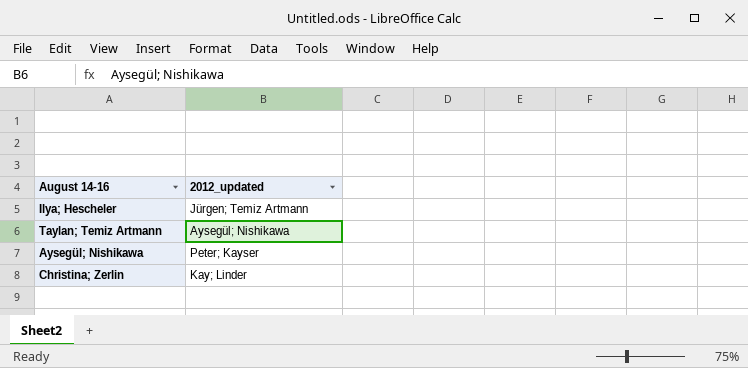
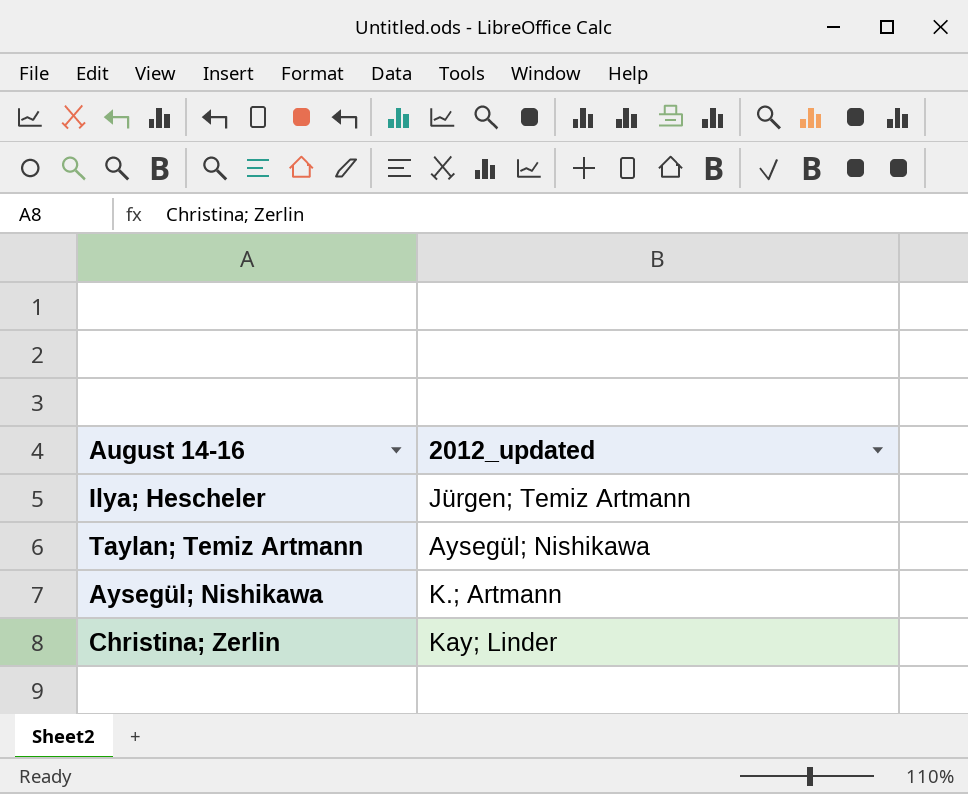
Aysegül; Nishikawa | 2012_updated: Peter; Kayser -> K.; Artmann

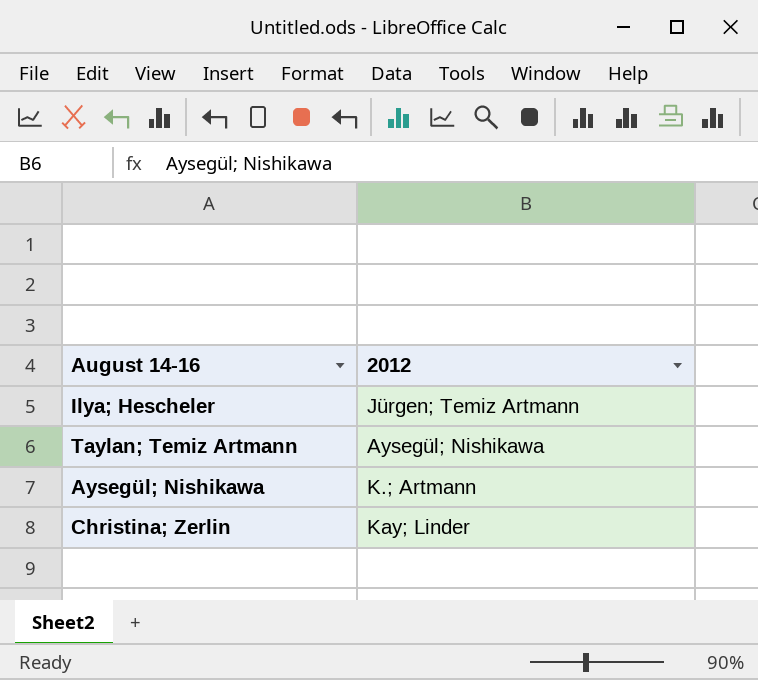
column name: 2012_updated -> 2012

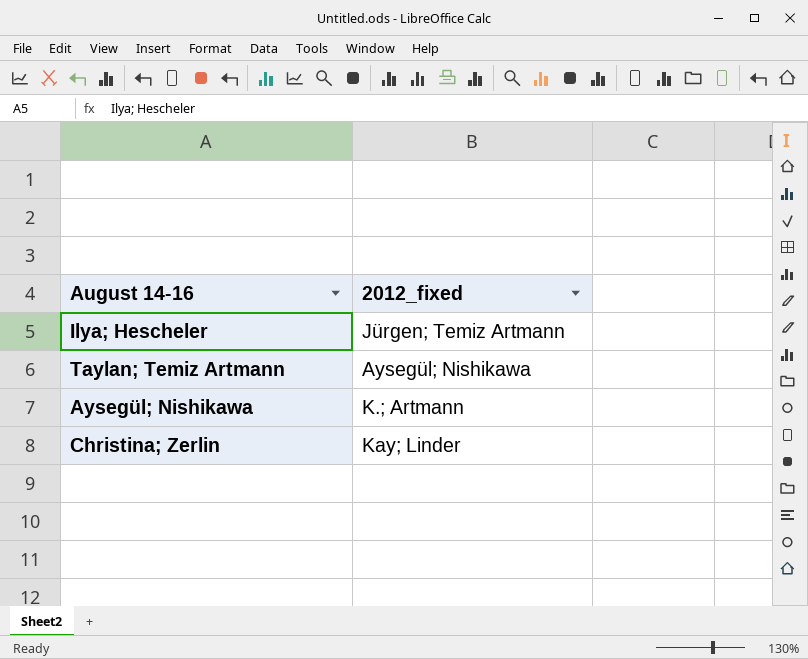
column name: 2012 -> 2012_fixed

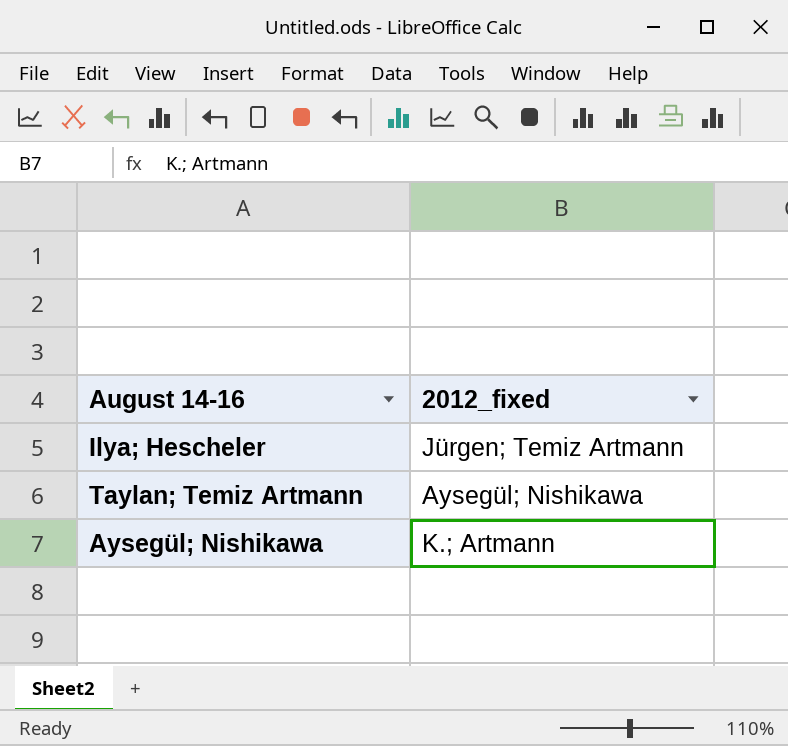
row Christina; Zerlin: Kay; Linder -> none

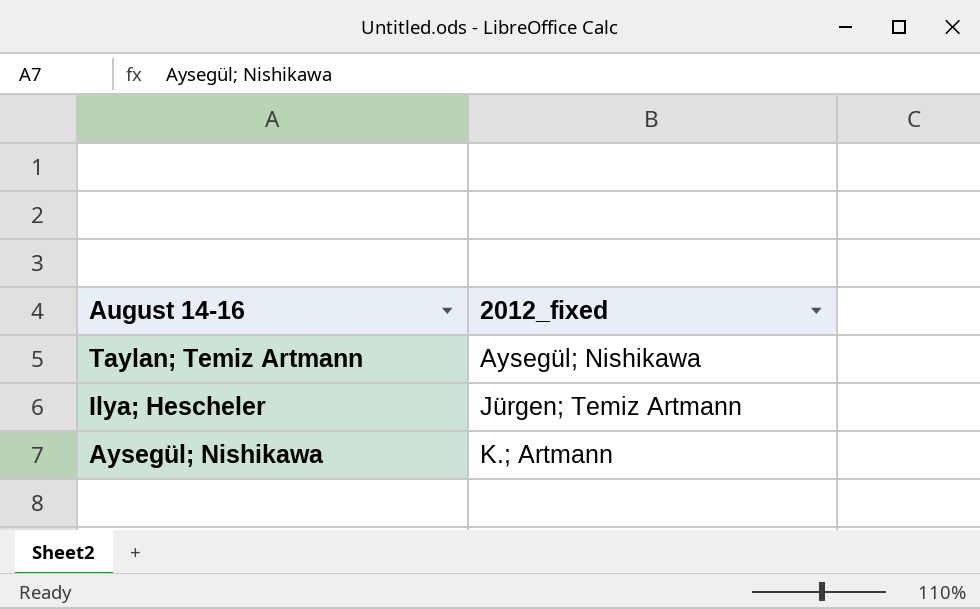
row order: none -> August 14-16 descending

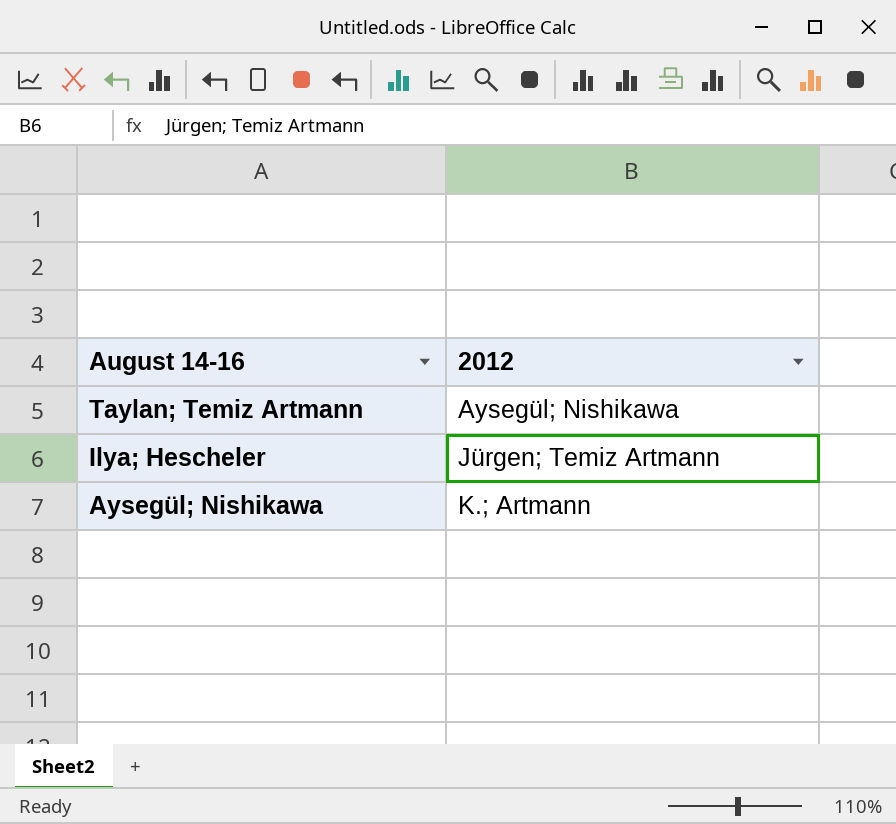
column name: 2012_fixed -> 2012

